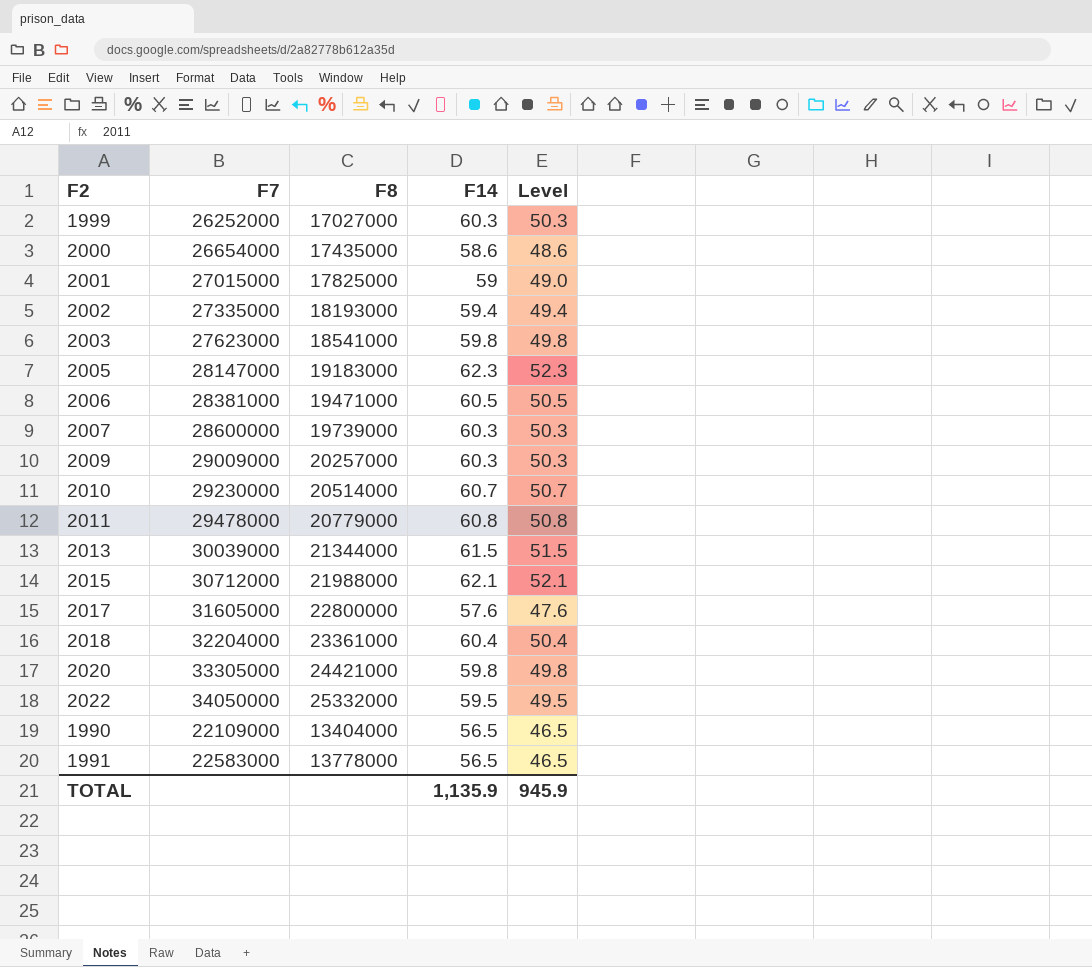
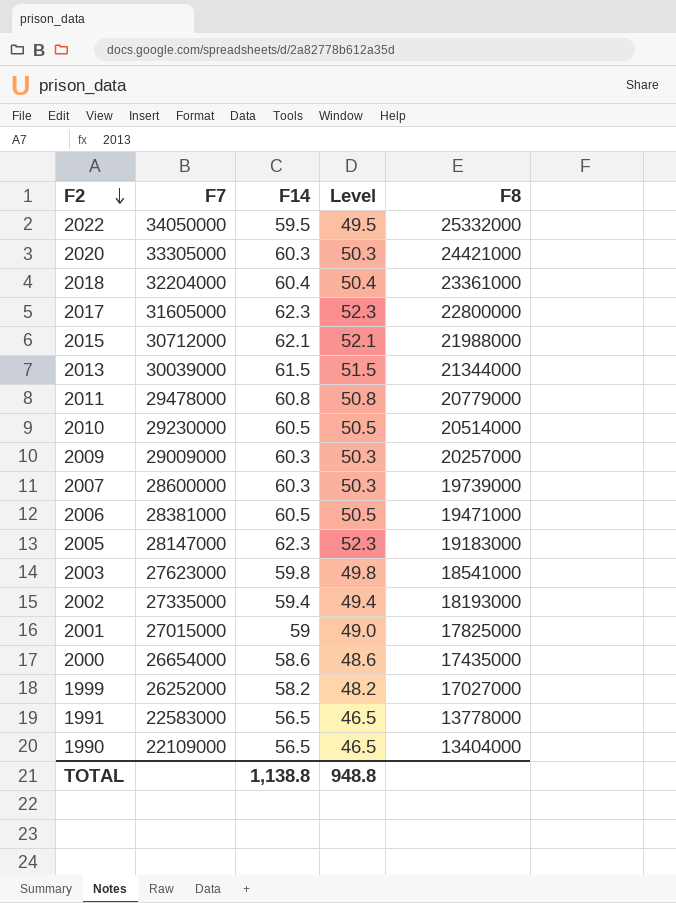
row order: none -> F2 descending
column F8 | position: 3 -> 5
2020 | F14: 59.8 -> 60.3
2020 | Level: 49.8 -> 50.3
2017 | F14: 57.6 -> 62.3
2017 | Level: 47.6 -> 52.3
2010 | F14: 60.7 -> 60.5
2010 | Level: 50.7 -> 50.5
1999 | F14: 60.3 -> 58.2
1999 | Level: 50.3 -> 48.2
TOTAL | F14: 1,135.9 -> 1,138.8
TOTAL | Level: 945.9 -> 948.8

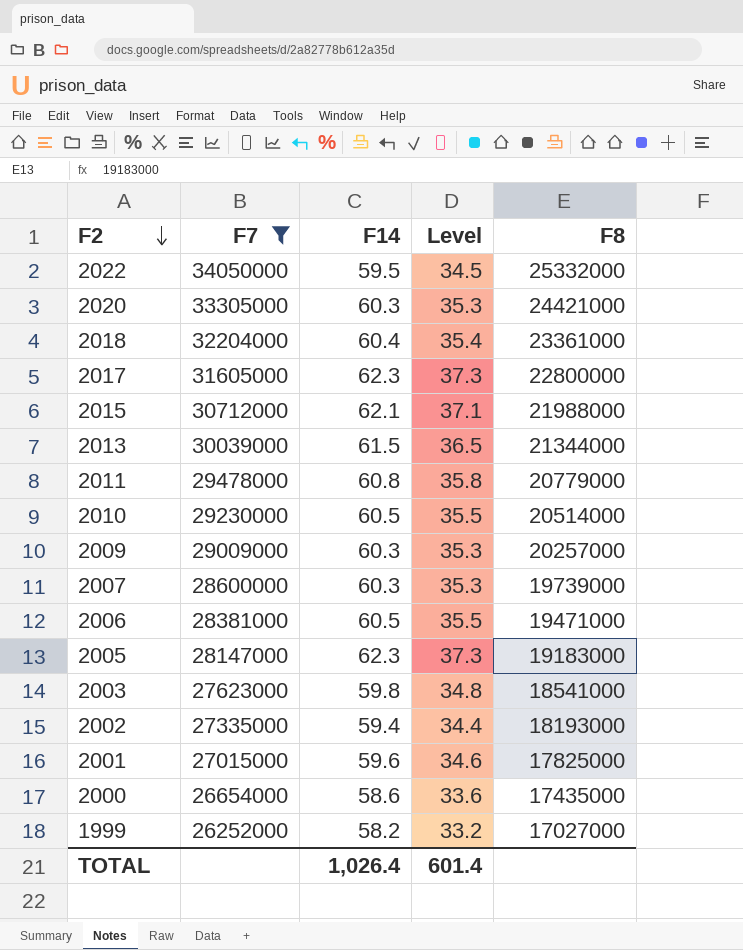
filter: none -> F7 >= 26252000
column Level | formula: [F14] - 10 -> [F14] - 25
2001 | F14: 59 -> 59.6
TOTAL | F14: 1,138.8 -> 1,026.4
TOTAL | Level: 948.8 -> 601.4

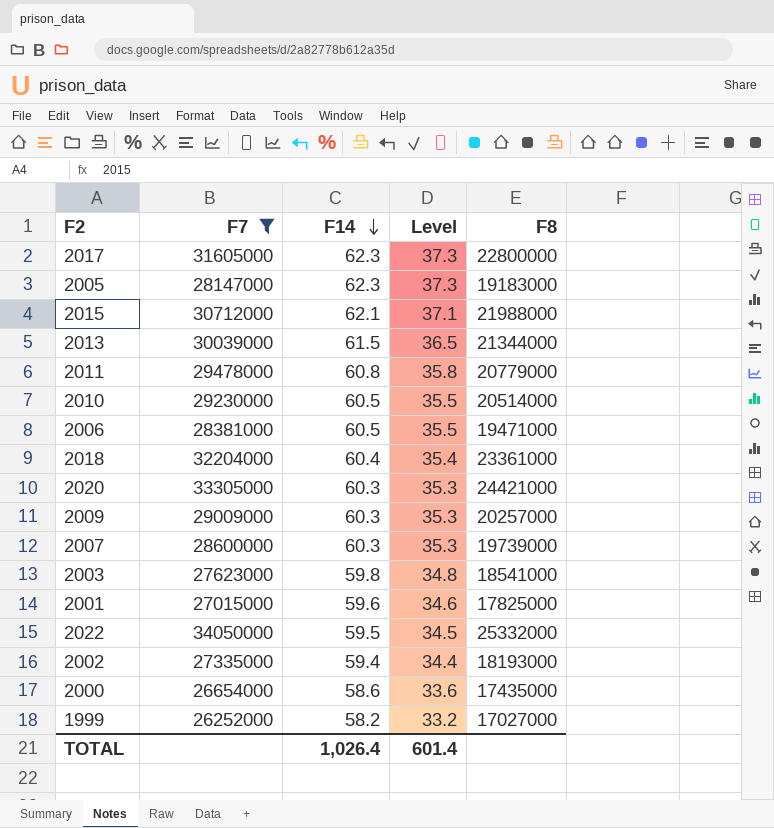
row order: F2 descending -> F14 descending

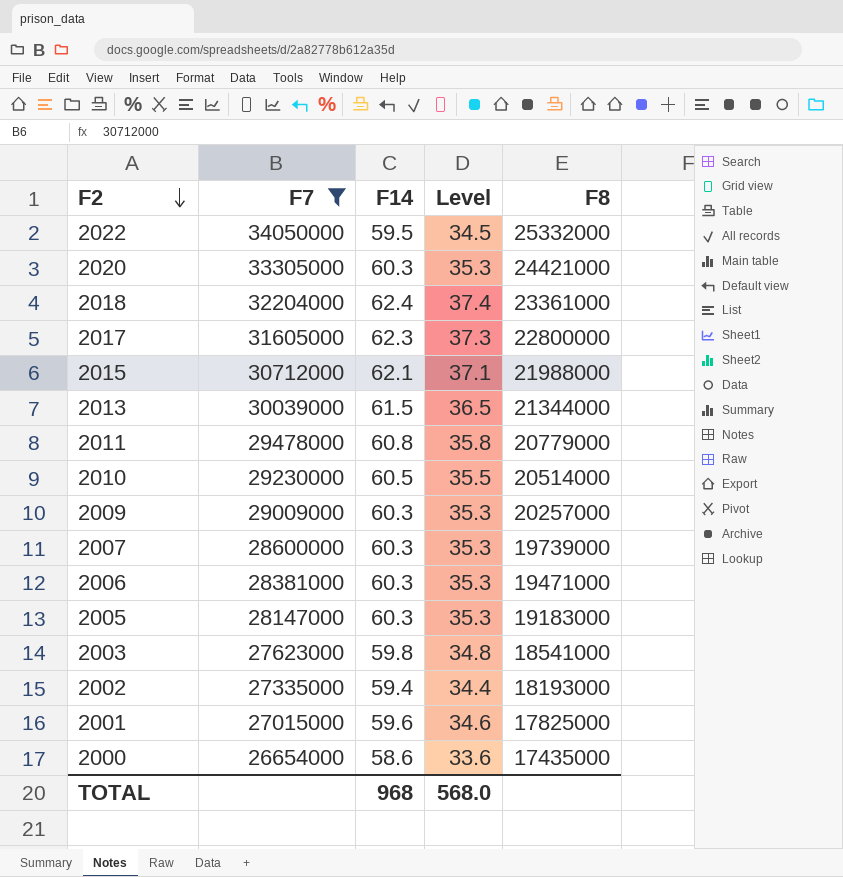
row order: F14 descending -> F2 descending
row 1999: 26252000 | 58.2 | 33.2 | 17027000 -> none
2018 | F14: 60.4 -> 62.4
2018 | Level: 35.4 -> 37.4
2006 | F14: 60.5 -> 60.3
2006 | Level: 35.5 -> 35.3
2005 | F14: 62.3 -> 60.3
2005 | Level: 37.3 -> 35.3
TOTAL | F14: 1,026.4 -> 968
TOTAL | Level: 601.4 -> 568.0

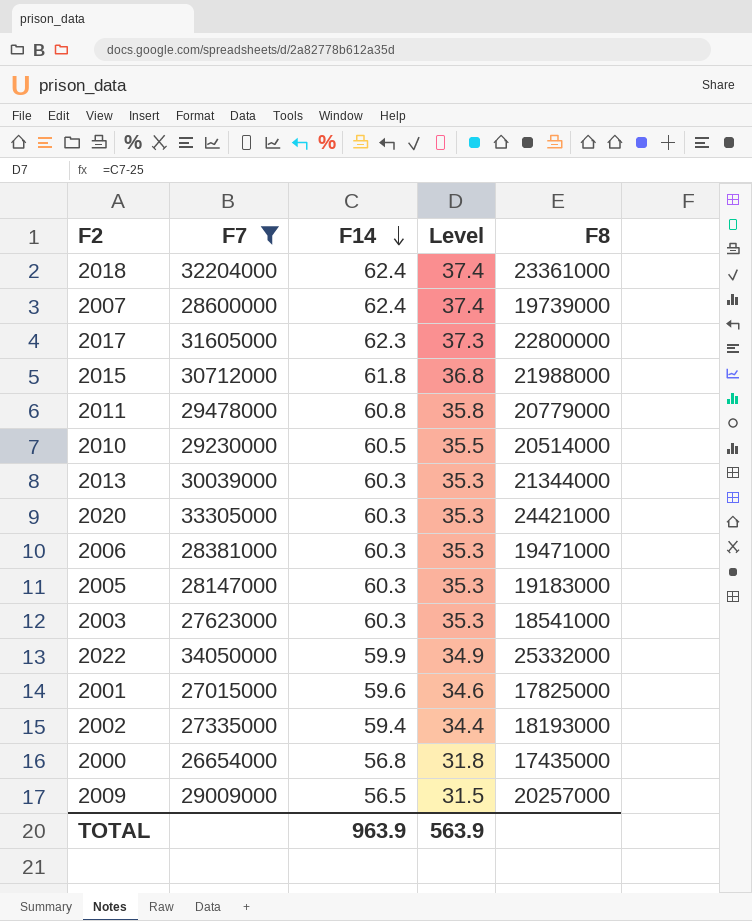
row order: F2 descending -> F14 descending
2007 | F14: 60.3 -> 62.4
2007 | Level: 35.3 -> 37.4
2015 | F14: 62.1 -> 61.8
2015 | Level: 37.1 -> 36.8
2013 | F14: 61.5 -> 60.3
2013 | Level: 36.5 -> 35.3
2003 | F14: 59.8 -> 60.3
2003 | Level: 34.8 -> 35.3
2022 | F14: 59.5 -> 59.9
2022 | Level: 34.5 -> 34.9
2000 | F14: 58.6 -> 56.8
2000 | Level: 33.6 -> 31.8
2009 | F14: 60.3 -> 56.5
2009 | Level: 35.3 -> 31.5
TOTAL | F14: 968 -> 963.9
TOTAL | Level: 568.0 -> 563.9

